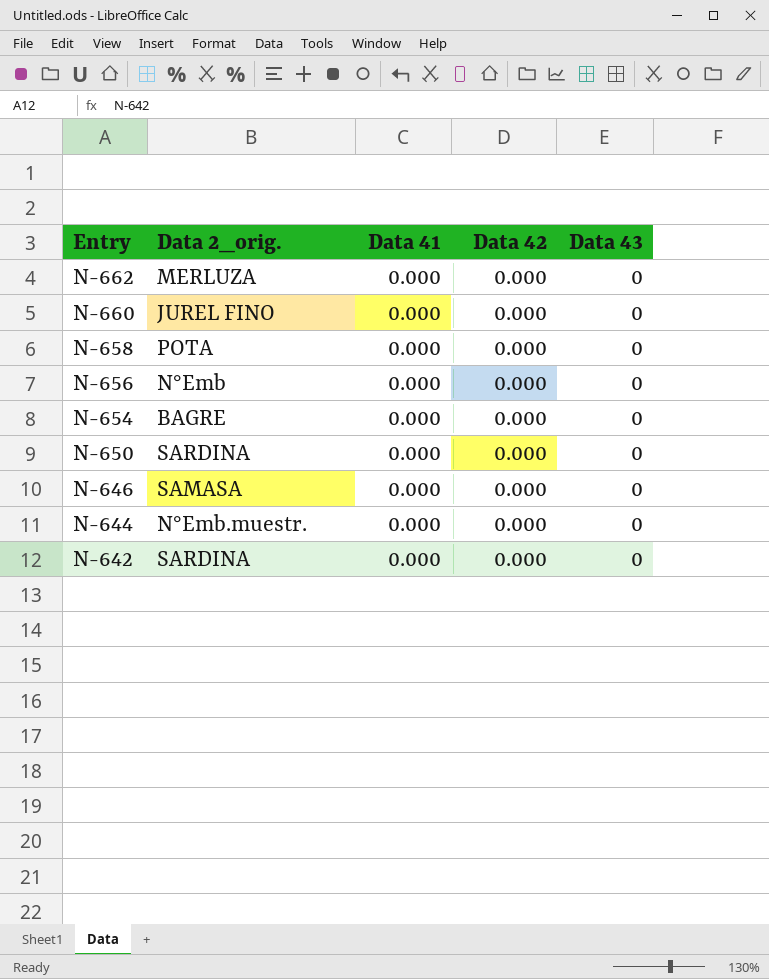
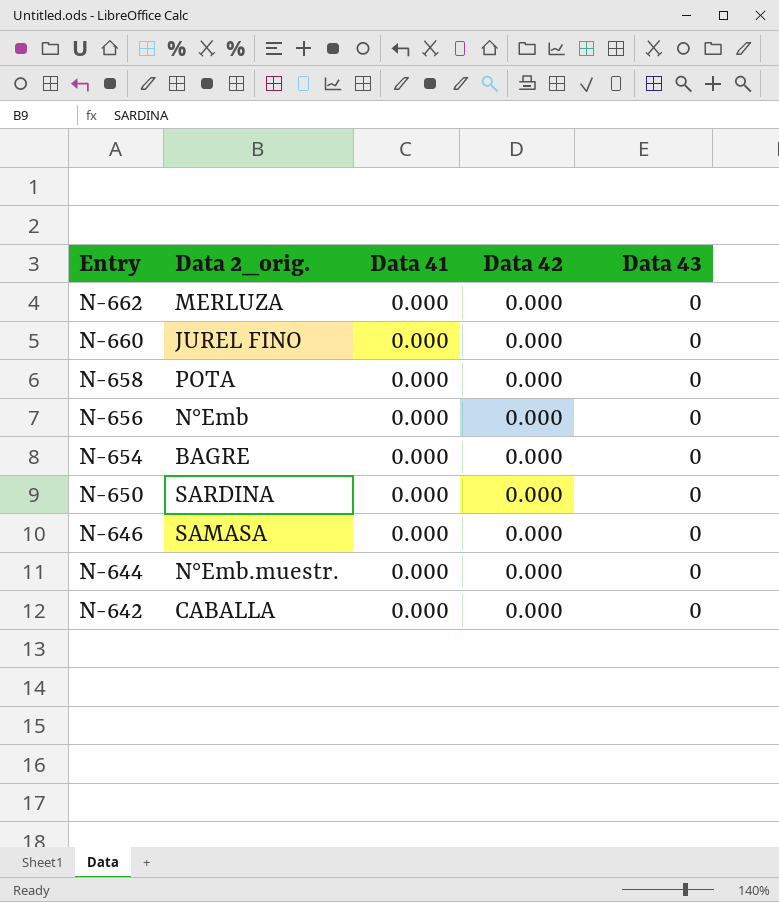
N-642 | Data 2_orig.: SARDINA -> CABALLA

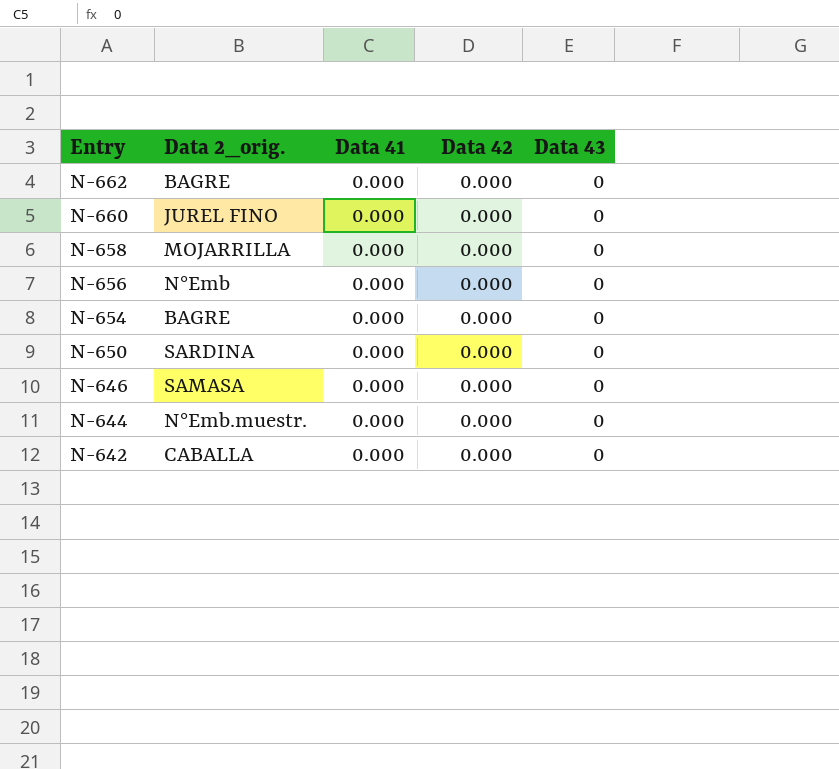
N-662 | Data 2_orig.: MERLUZA -> BAGRE
N-658 | Data 2_orig.: POTA -> MOJARRILLA

